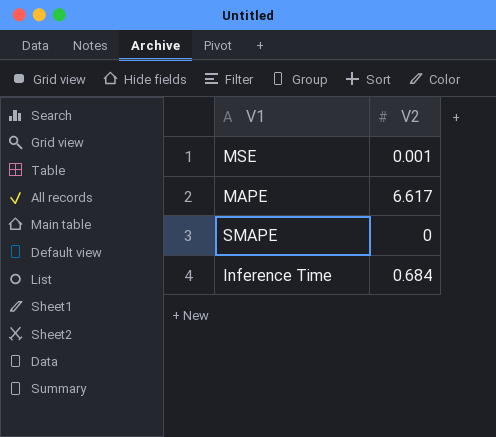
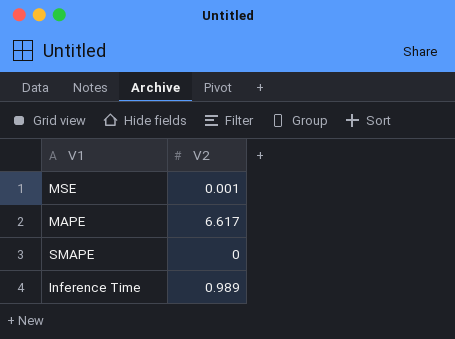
Inference Time | V2: 0.684 -> 0.989

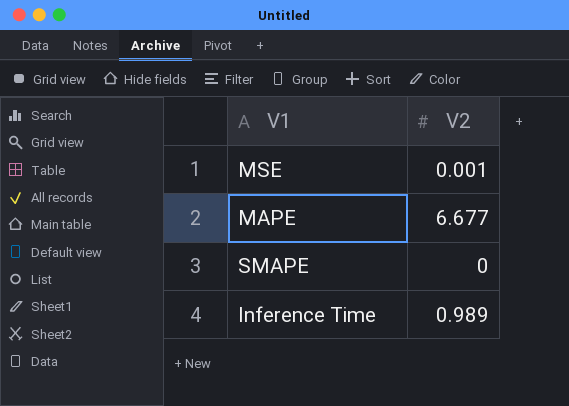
MAPE | V2: 6.617 -> 6.677

